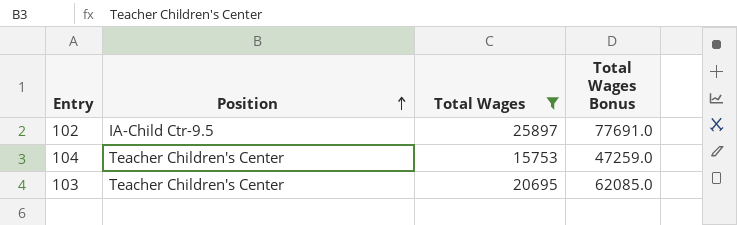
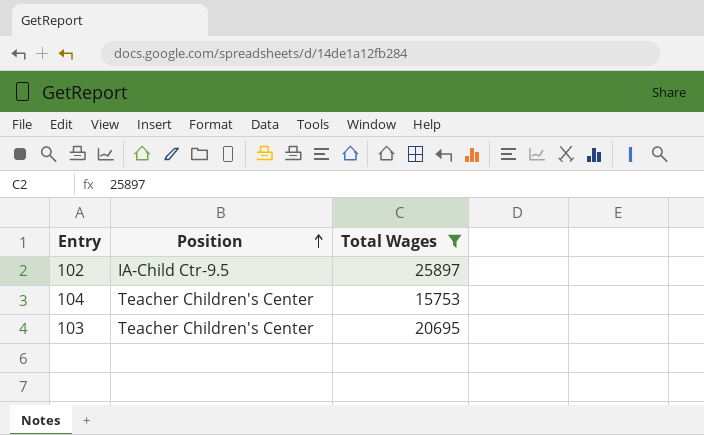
column Total Wages Bonus | formula: [Total Wages] * 3 -> none

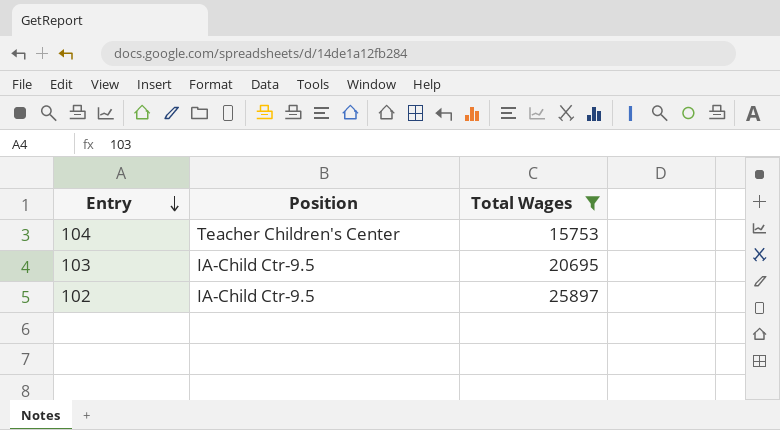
row order: Position ascending -> Entry descending
103 | Position: Teacher Children's Center -> IA-Child Ctr-9.5

